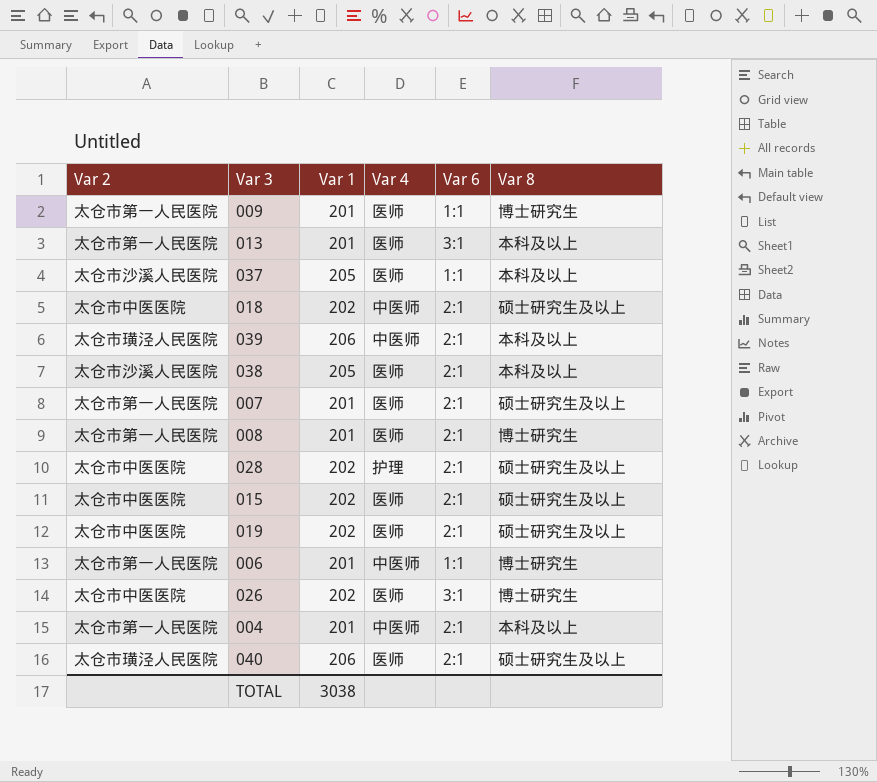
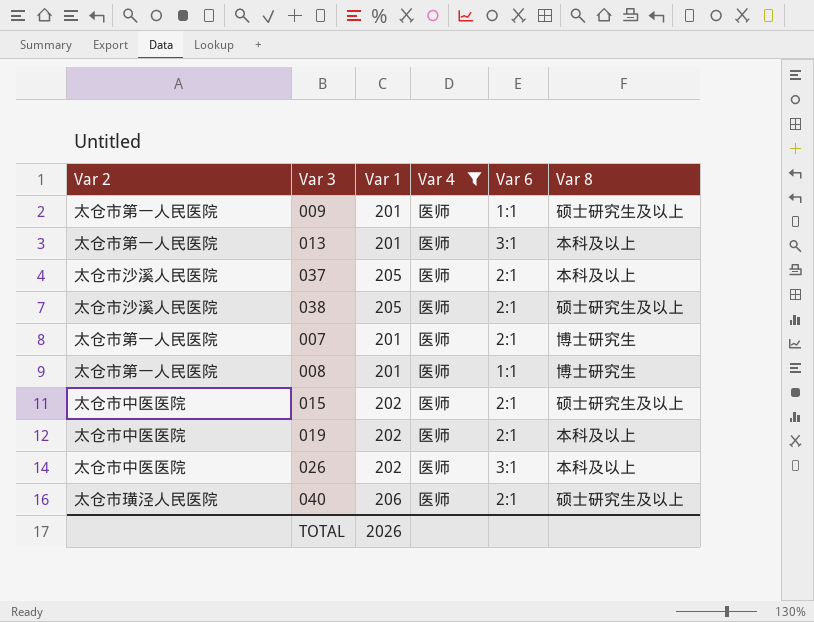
filter: none -> Var 4 = 医师
009 | Var 8: 博士研究生 -> 硕士研究生及以上
037 | Var 6: 1:1 -> 2:1
038 | Var 8: 本科及以上 -> 硕士研究生及以上
007 | Var 8: 硕士研究生及以上 -> 博士研究生
008 | Var 6: 2:1 -> 1:1
019 | Var 8: 硕士研究生及以上 -> 本科及以上
026 | Var 8: 博士研究生 -> 本科及以上
TOTAL | Var 1: 3038 -> 2026

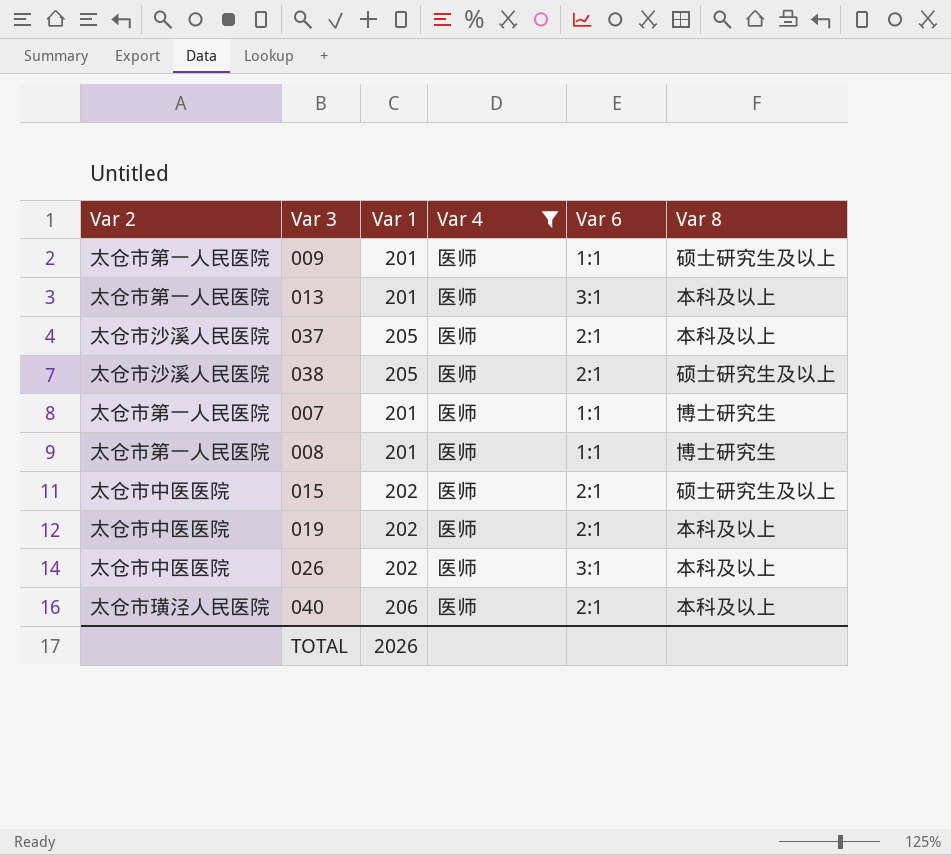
007 | Var 6: 2:1 -> 1:1
040 | Var 8: 硕士研究生及以上 -> 本科及以上

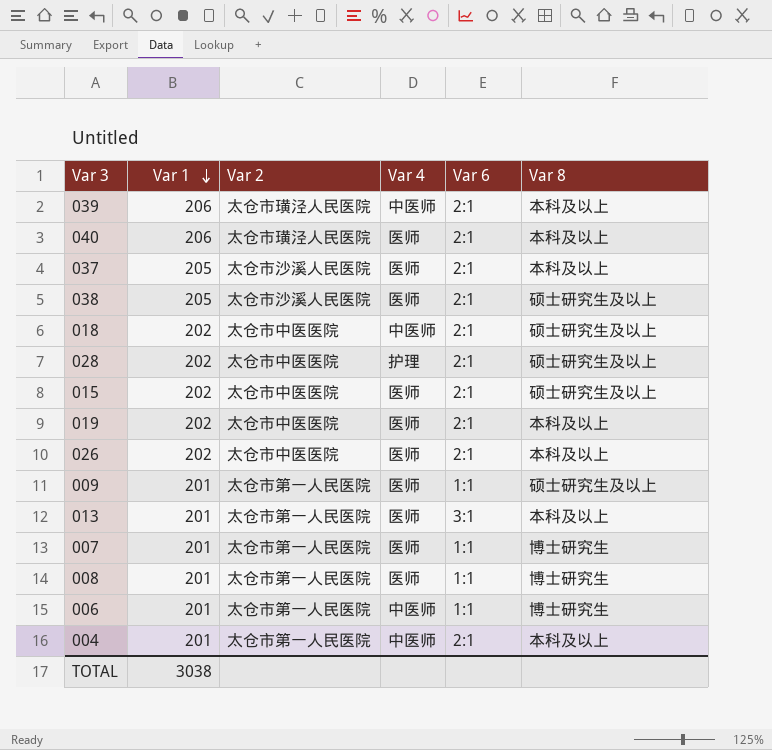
filter: Var 4 = 医师 -> none
row order: none -> Var 1 descending
column Var 2 | position: 1 -> 3
026 | Var 6: 3:1 -> 2:1
TOTAL | Var 1: 2026 -> 3038

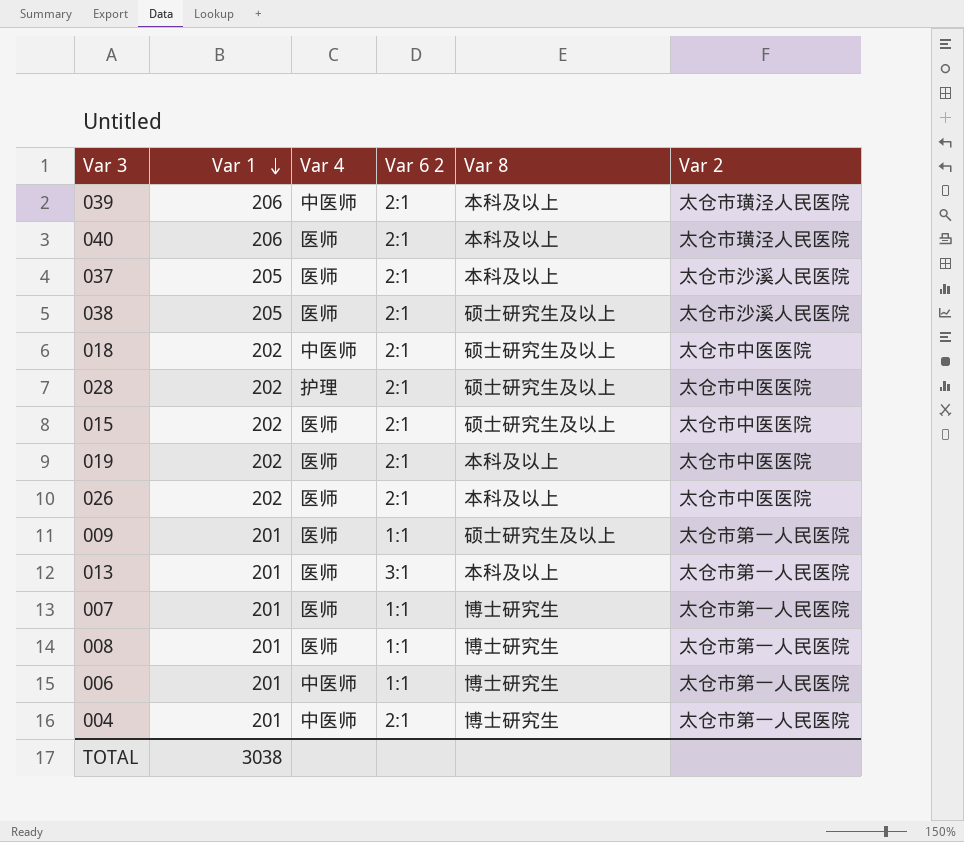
column name: Var 6 -> Var 6 2
column Var 2 | position: 3 -> 6
004 | Var 8: 本科及以上 -> 博士研究生

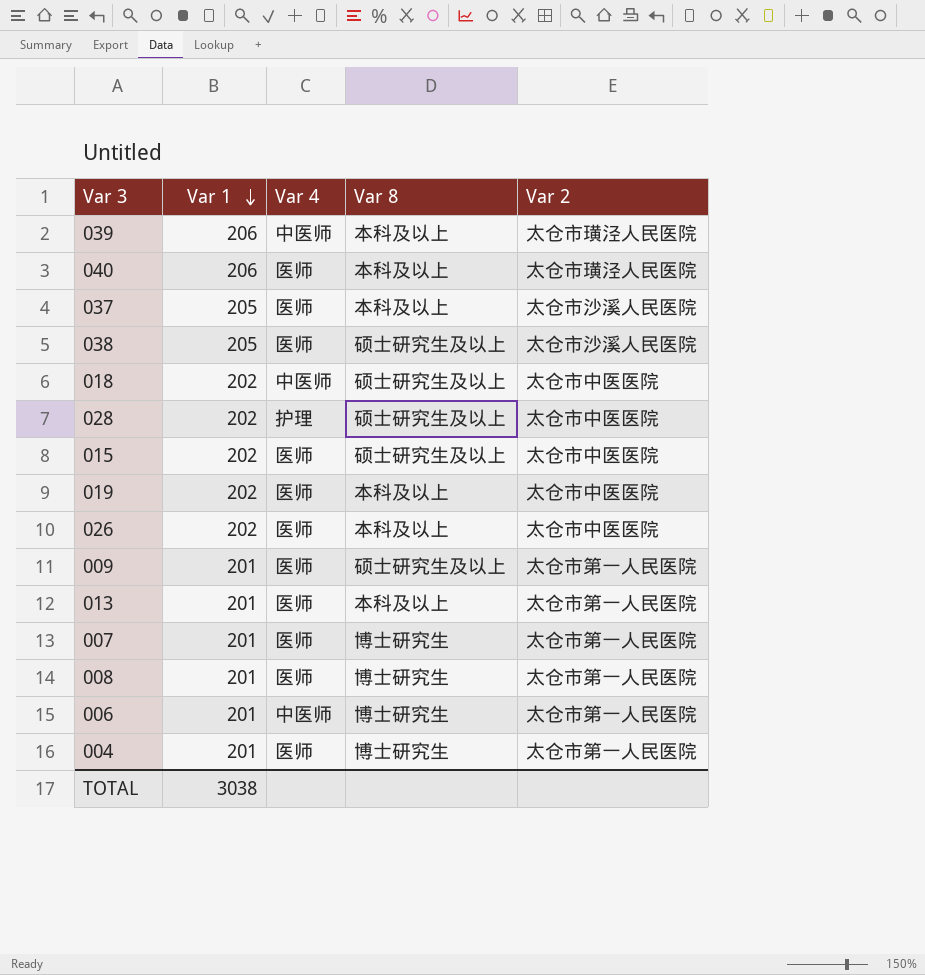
column Var 6 2 | position: 4 -> none
004 | Var 4: 中医师 -> 医师

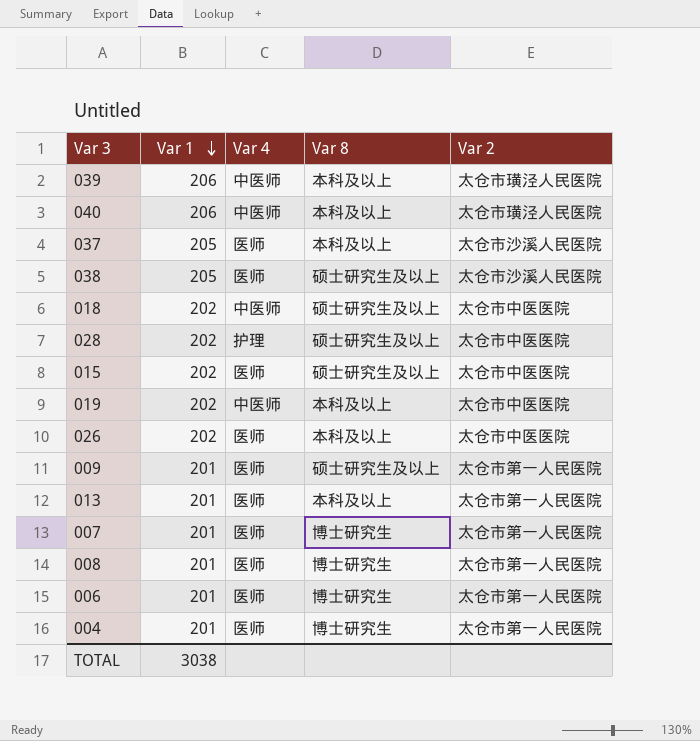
040 | Var 4: 医师 -> 中医师
019 | Var 4: 医师 -> 中医师
006 | Var 4: 中医师 -> 医师

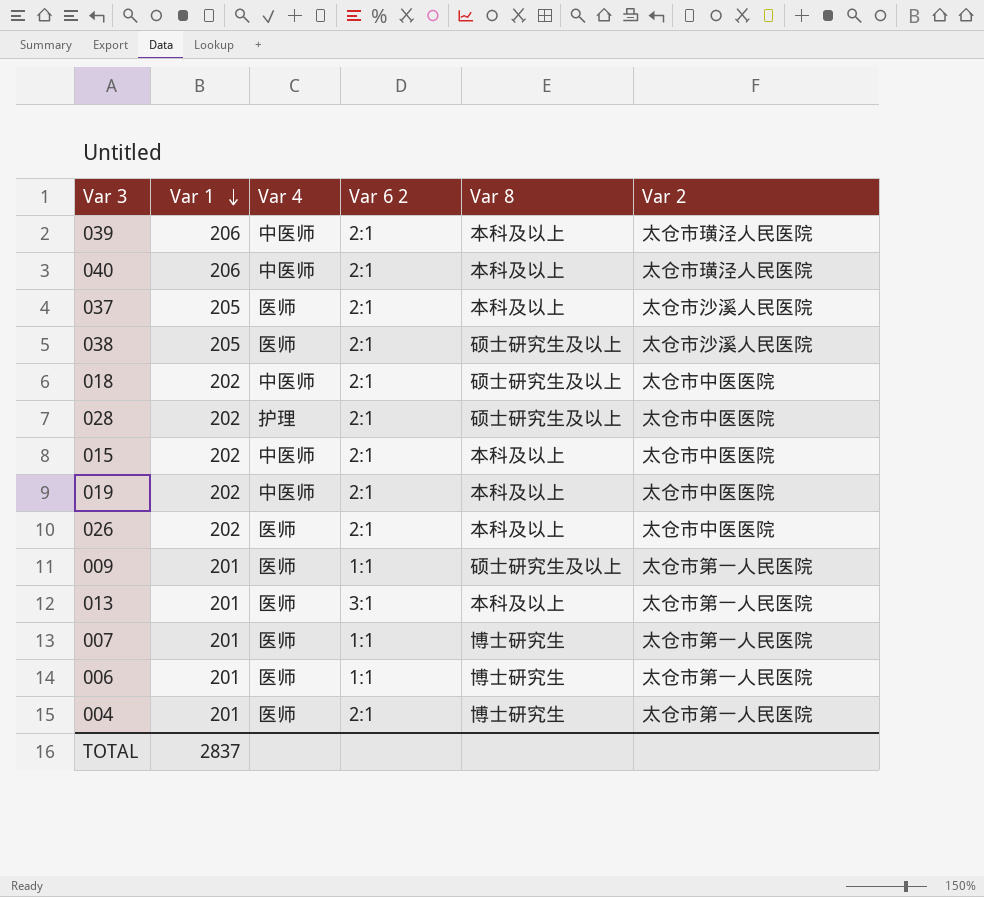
column Var 6 2 | position: none -> 4
row 008: 201 | 医师 | 博士研究生 | 太仓市第一人民医院 -> none
015 | Var 4: 医师 -> 中医师
015 | Var 8: 硕士研究生及以上 -> 本科及以上
TOTAL | Var 1: 3038 -> 2837

